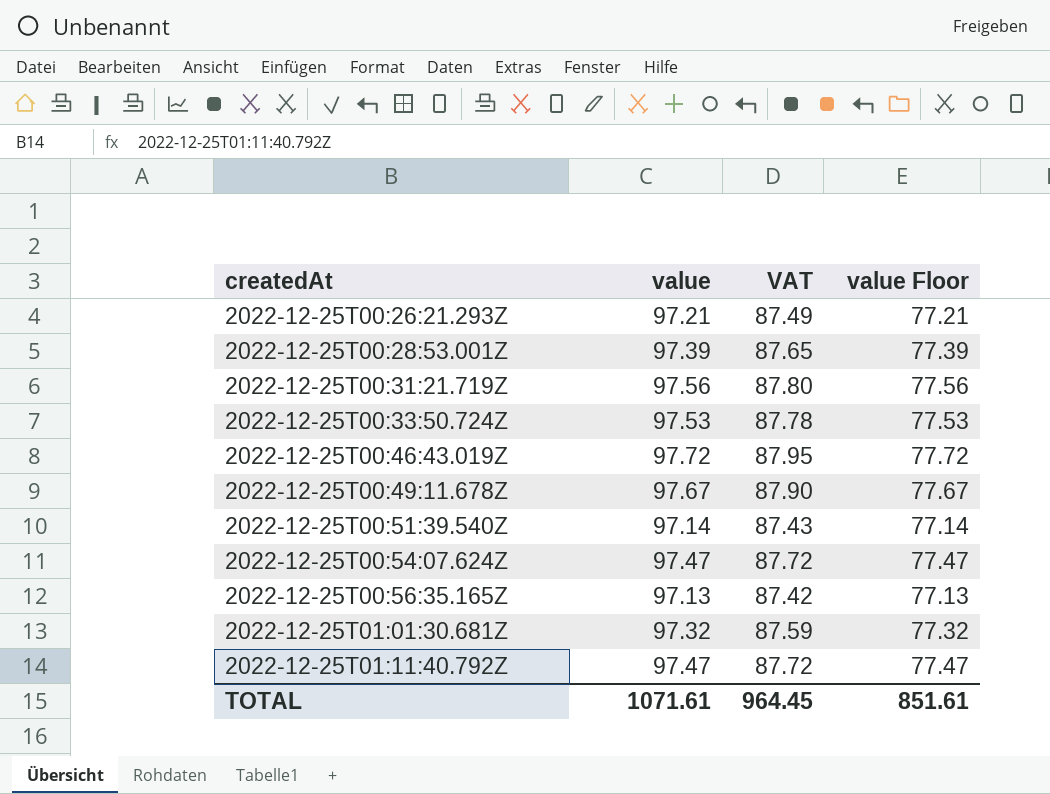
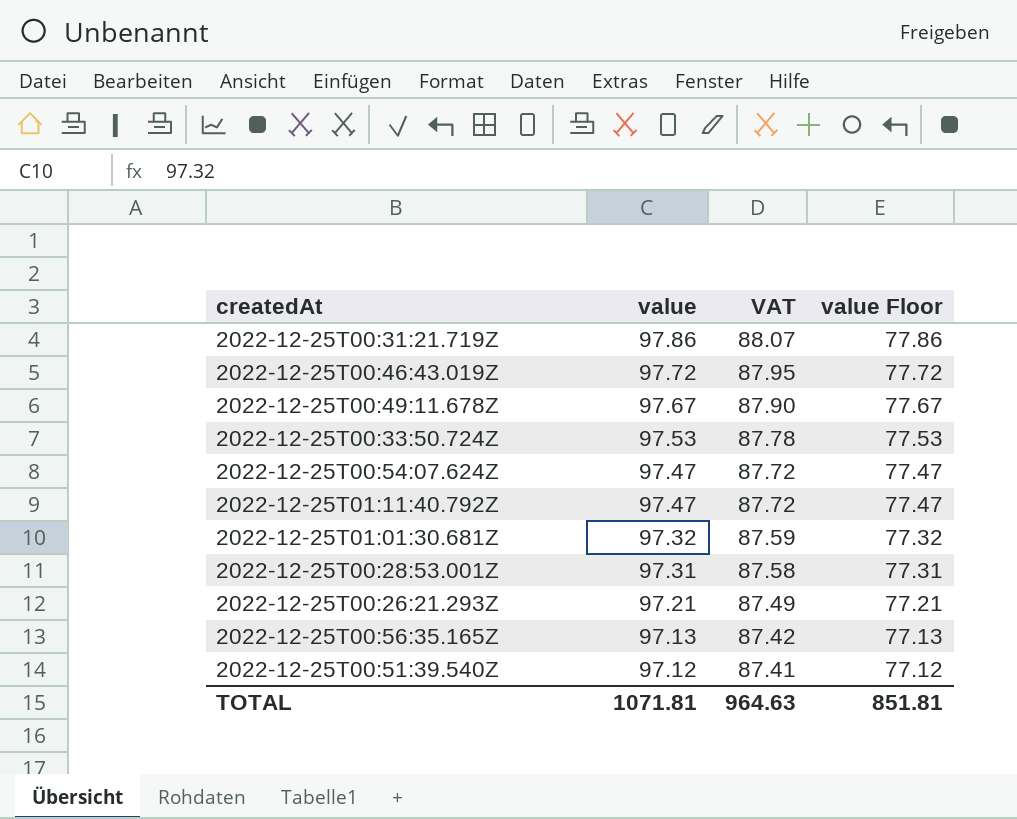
row order: createdAt ascending -> value descending
2022-12-25T00:31:21.719Z | value: 97.56 -> 97.86
2022-12-25T00:31:21.719Z | VAT: 87.80 -> 88.07
2022-12-25T00:31:21.719Z | value Floor: 77.56 -> 77.86
2022-12-25T00:28:53.001Z | value: 97.39 -> 97.31
2022-12-25T00:28:53.001Z | VAT: 87.65 -> 87.58
2022-12-25T00:28:53.001Z | value Floor: 77.39 -> 77.31
2022-12-25T00:51:39.540Z | value: 97.14 -> 97.12
2022-12-25T00:51:39.540Z | VAT: 87.43 -> 87.41
2022-12-25T00:51:39.540Z | value Floor: 77.14 -> 77.12
TOTAL | value: 1071.61 -> 1071.81
TOTAL | VAT: 964.45 -> 964.63
TOTAL | value Floor: 851.61 -> 851.81

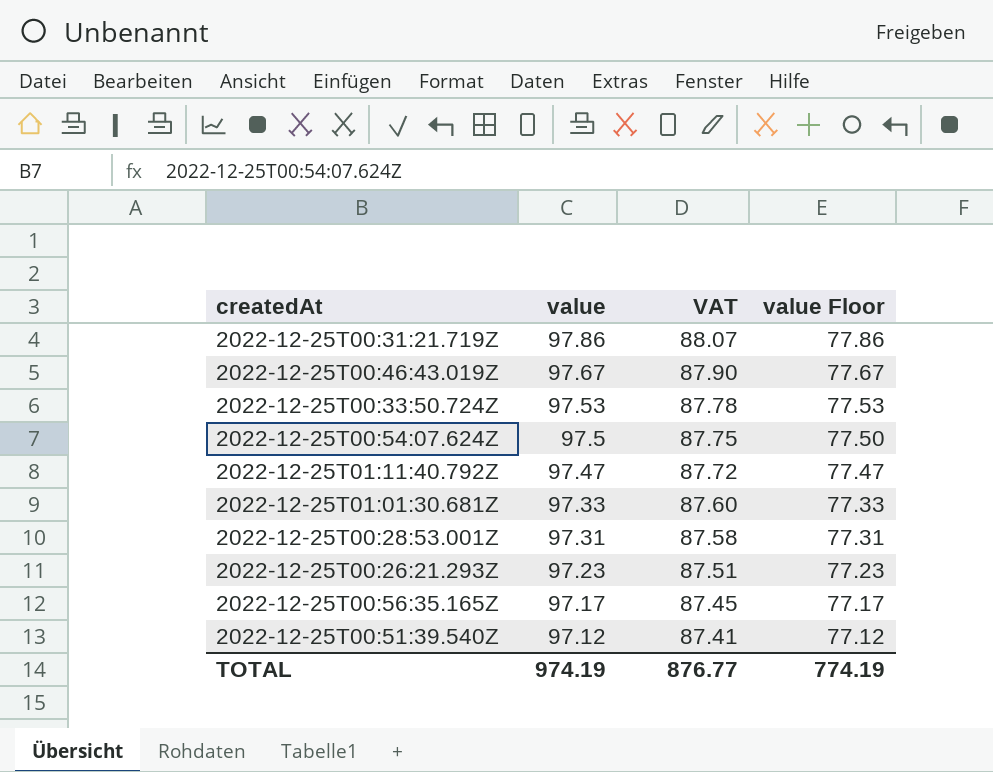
row 2022-12-25T00:49:11.678Z: 97.67 | 87.90 | 77.67 -> none
2022-12-25T00:46:43.019Z | value: 97.72 -> 97.67
2022-12-25T00:46:43.019Z | VAT: 87.95 -> 87.90
2022-12-25T00:46:43.019Z | value Floor: 77.72 -> 77.67
2022-12-25T00:54:07.624Z | value: 97.47 -> 97.5
2022-12-25T00:54:07.624Z | VAT: 87.72 -> 87.75
2022-12-25T00:54:07.624Z | value Floor: 77.47 -> 77.50
2022-12-25T01:01:30.681Z | value: 97.32 -> 97.33
2022-12-25T01:01:30.681Z | VAT: 87.59 -> 87.60
2022-12-25T01:01:30.681Z | value Floor: 77.32 -> 77.33
2022-12-25T00:26:21.293Z | value: 97.21 -> 97.23
2022-12-25T00:26:21.293Z | VAT: 87.49 -> 87.51
2022-12-25T00:26:21.293Z | value Floor: 77.21 -> 77.23
2022-12-25T00:56:35.165Z | value: 97.13 -> 97.17
2022-12-25T00:56:35.165Z | VAT: 87.42 -> 87.45
2022-12-25T00:56:35.165Z | value Floor: 77.13 -> 77.17
TOTAL | value: 1071.81 -> 974.19
TOTAL | VAT: 964.63 -> 876.77
TOTAL | value Floor: 851.81 -> 774.19

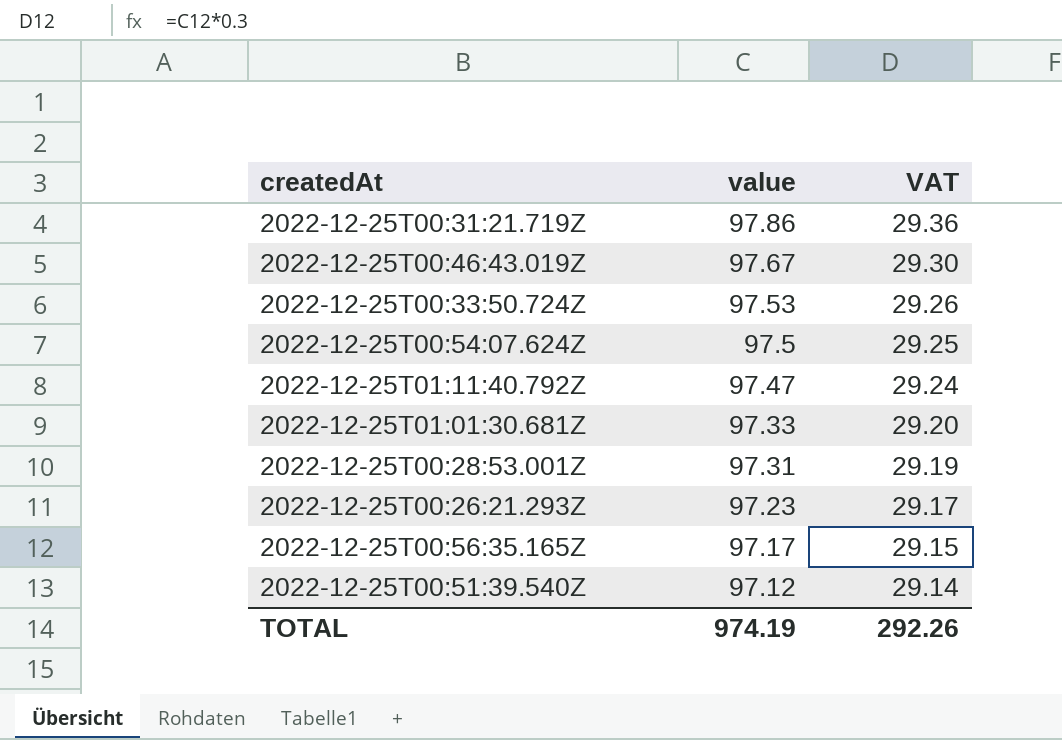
column value Floor | formula: [value] - 20 -> none
column VAT | formula: [value] * 0.9 -> [value] * 0.3
TOTAL | VAT: 876.77 -> 292.26

